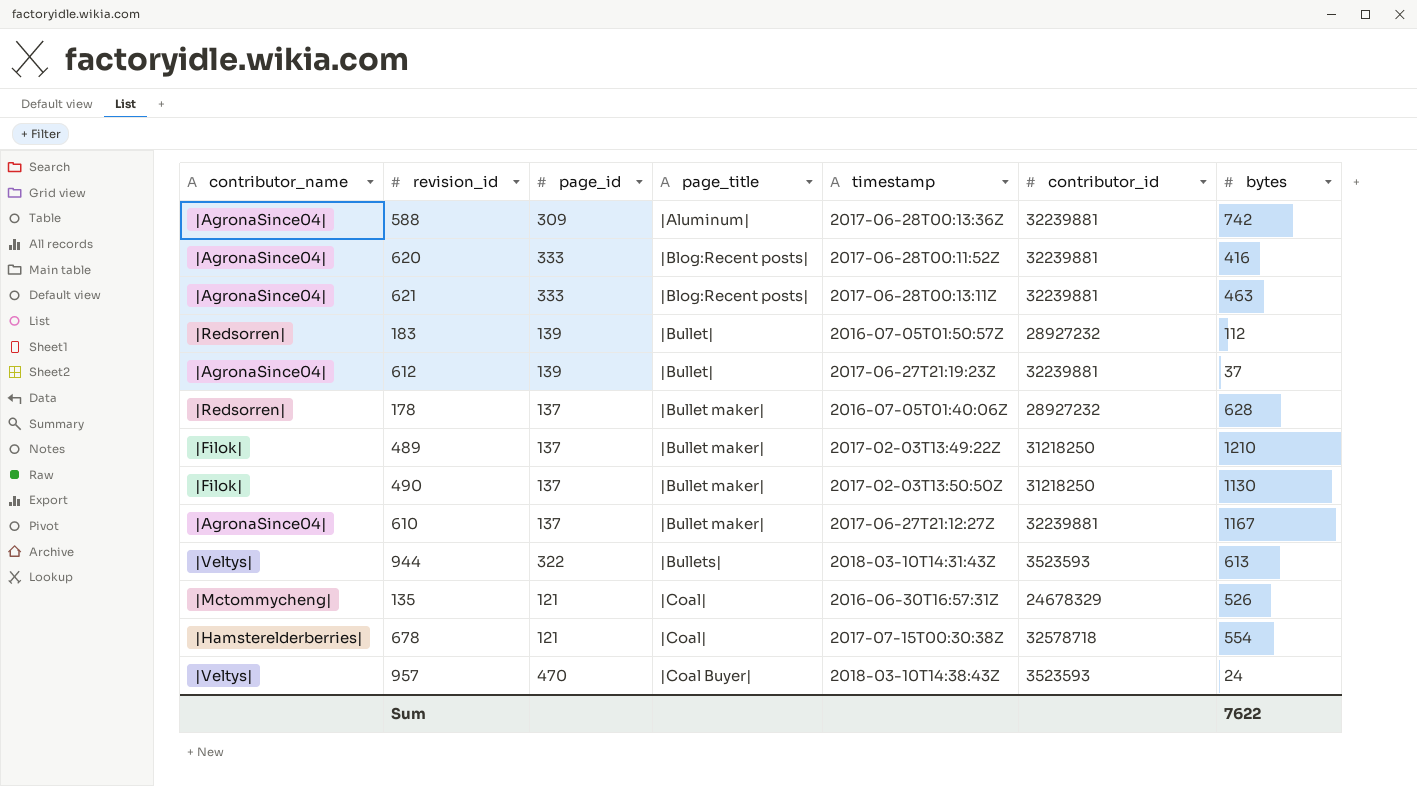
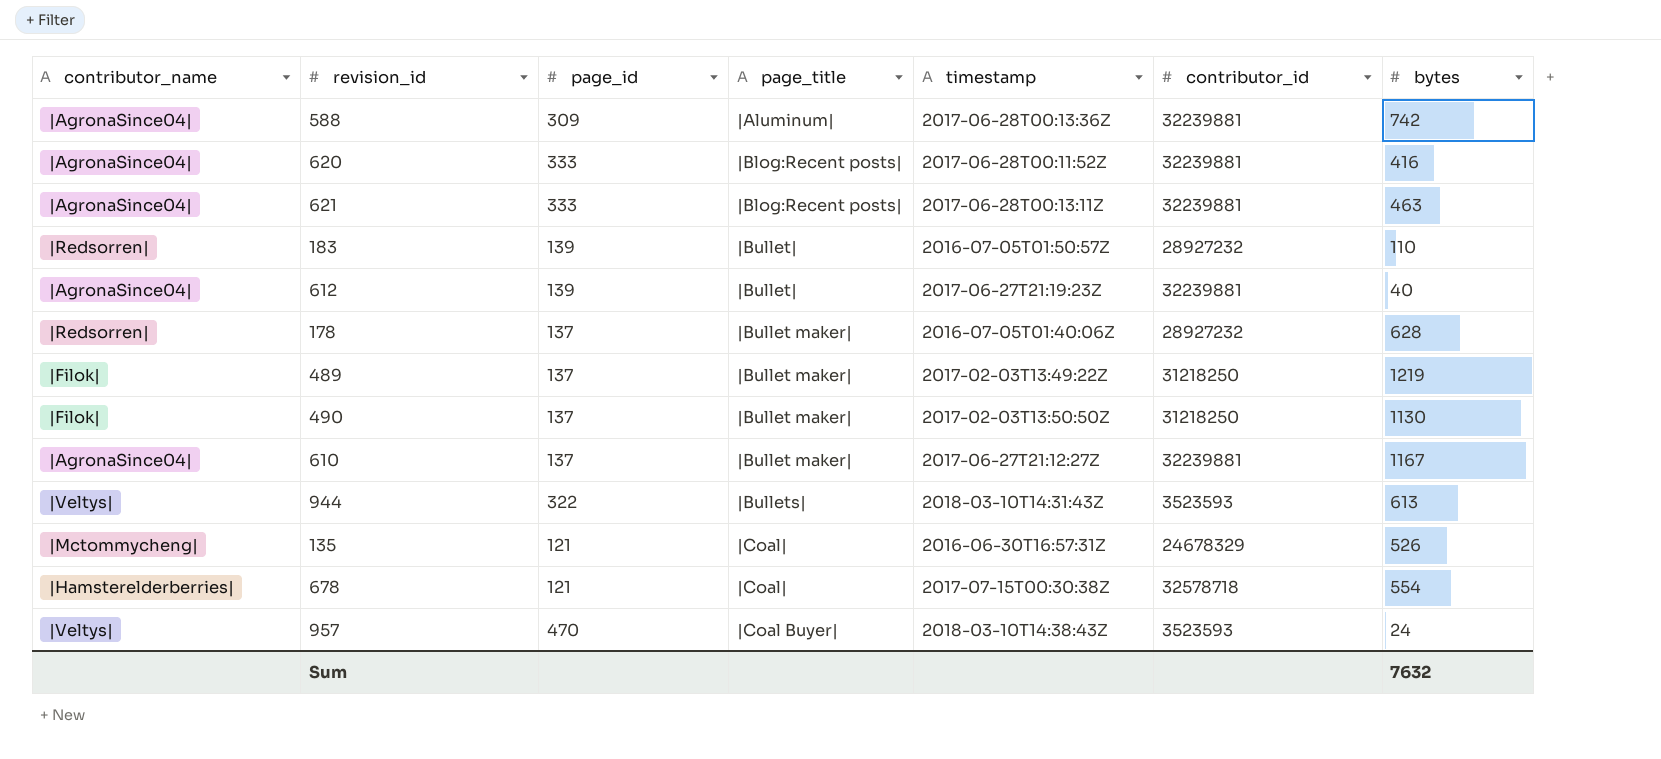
183 | bytes: 112 -> 110
612 | bytes: 37 -> 40
489 | bytes: 1210 -> 1219
Sum | bytes: 7622 -> 7632

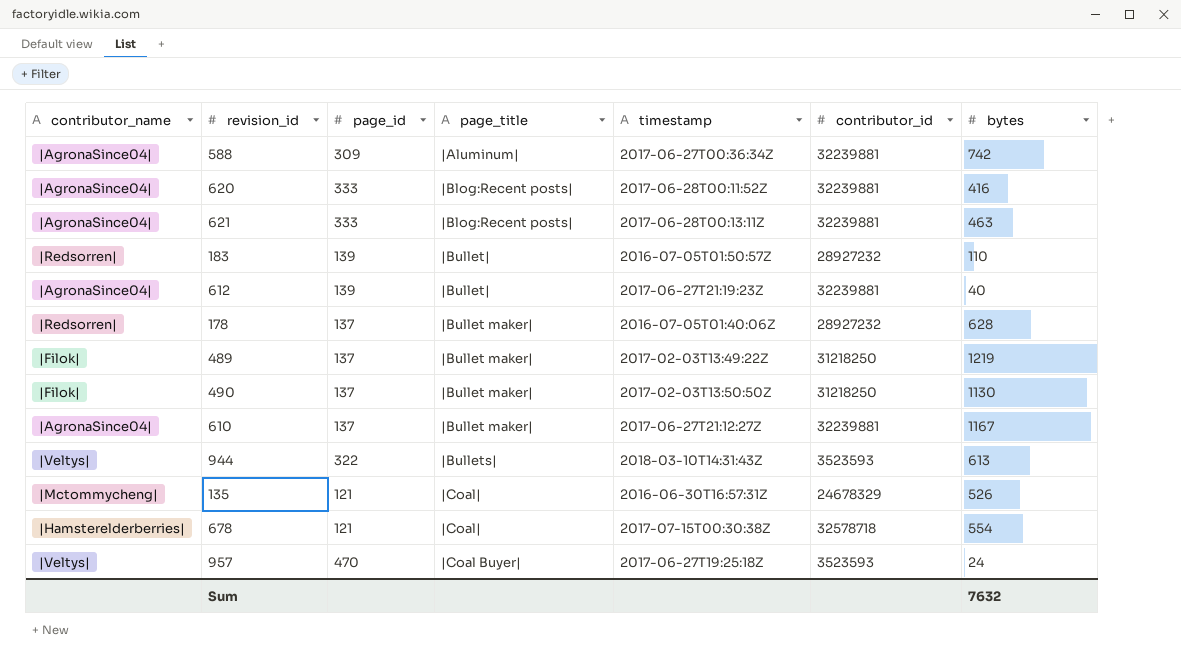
588 | timestamp: 2017-06-28T00:13:36Z -> 2017-06-27T00:36:34Z
957 | timestamp: 2018-03-10T14:38:43Z -> 2017-06-27T19:25:18Z

